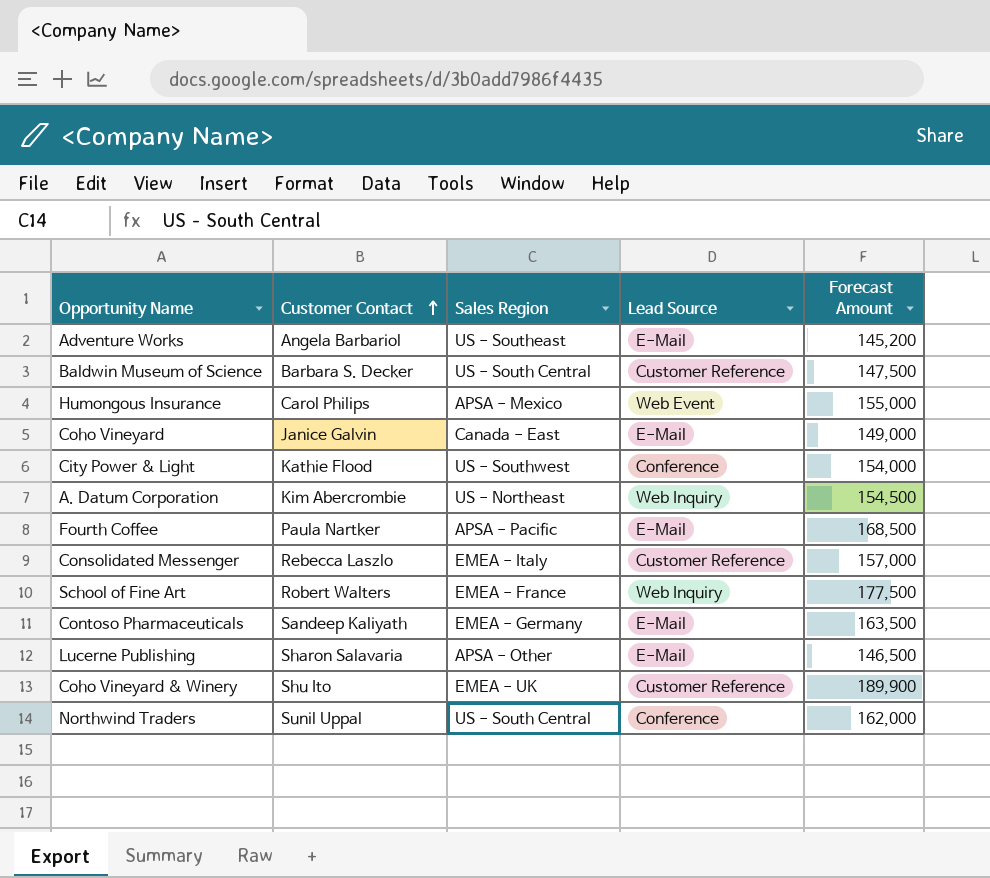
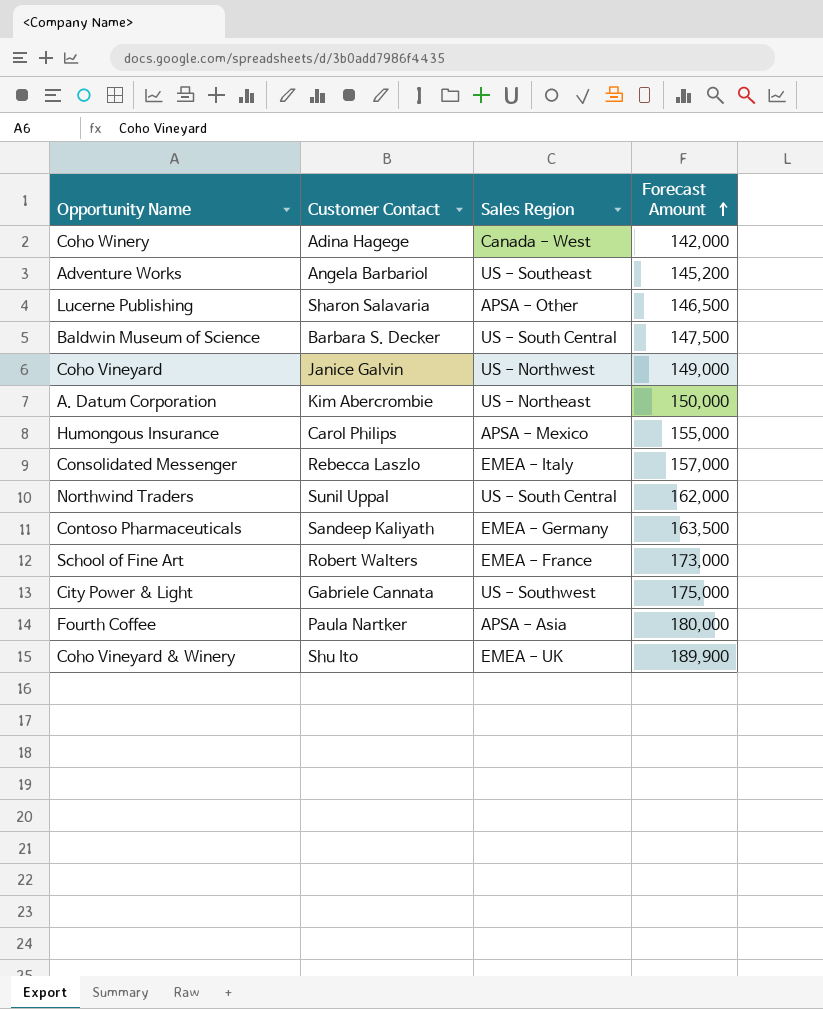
row order: Customer Contact ascending -> Forecast Amount ascending
column Lead Source | position: 4 -> none
row Coho Winery: none -> Adina Hagege | Canada - West | 142,000
Coho Vineyard | Sales Region: Canada - East -> US - Northwest
A. Datum Corporation | Forecast Amount: 154,500 -> 150,000
School of Fine Art | Forecast Amount: 177,500 -> 173,000
City Power & Light | Customer Contact: Kathie Flood -> Gabriele Cannata
City Power & Light | Forecast Amount: 154,000 -> 175,000
Fourth Coffee | Sales Region: APSA - Pacific -> APSA - Asia
Fourth Coffee | Forecast Amount: 168,500 -> 180,000

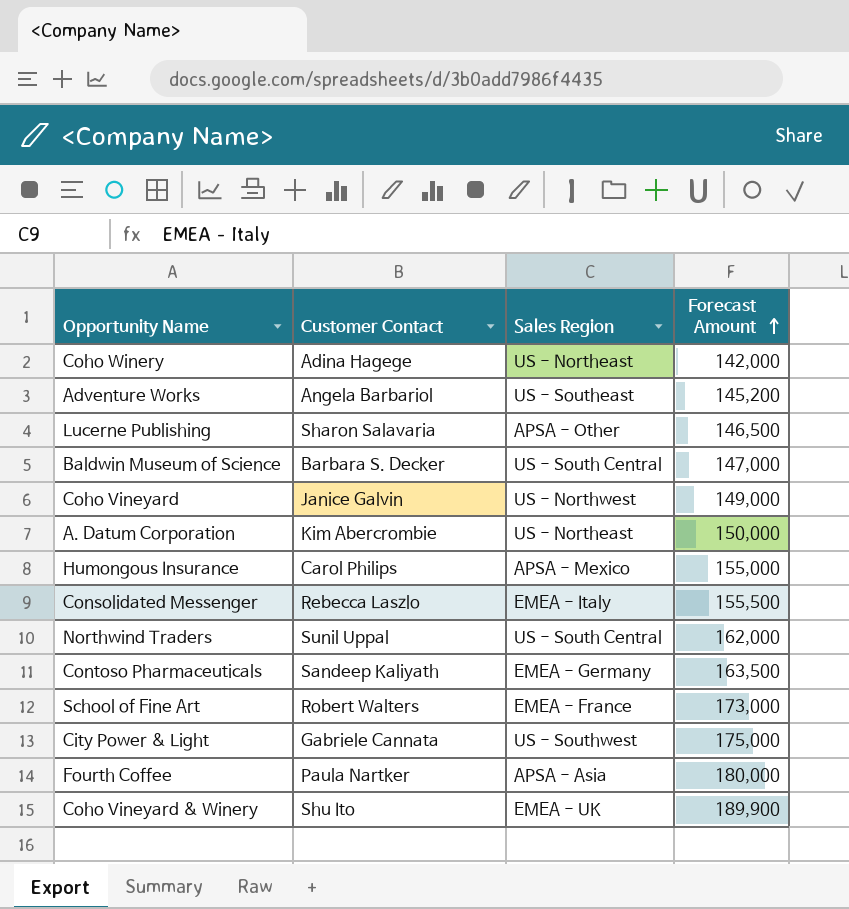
Coho Winery | Sales Region: Canada - West -> US - Northeast
Baldwin Museum of Science | Forecast Amount: 147,500 -> 147,000
Consolidated Messenger | Forecast Amount: 157,000 -> 155,500

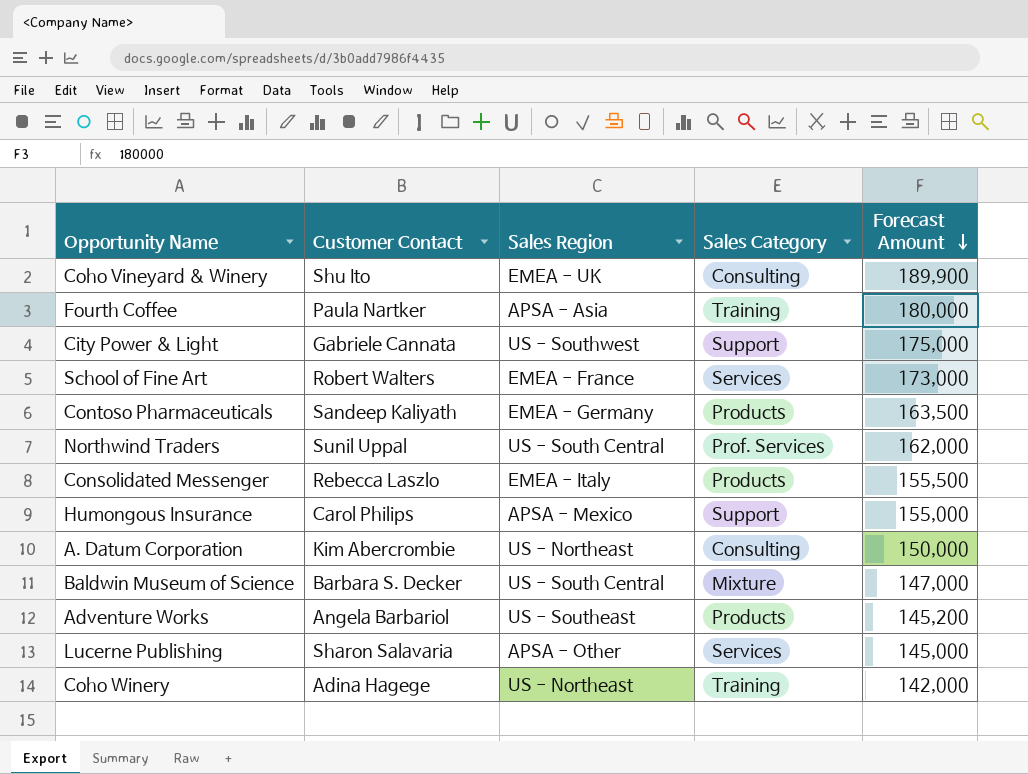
row order: Forecast Amount ascending -> Forecast Amount descending
column Sales Category | position: none -> 4
row Coho Vineyard: Janice Galvin | US - Northwest | 149,000 -> none
Lucerne Publishing | Forecast Amount: 146,500 -> 145,000

